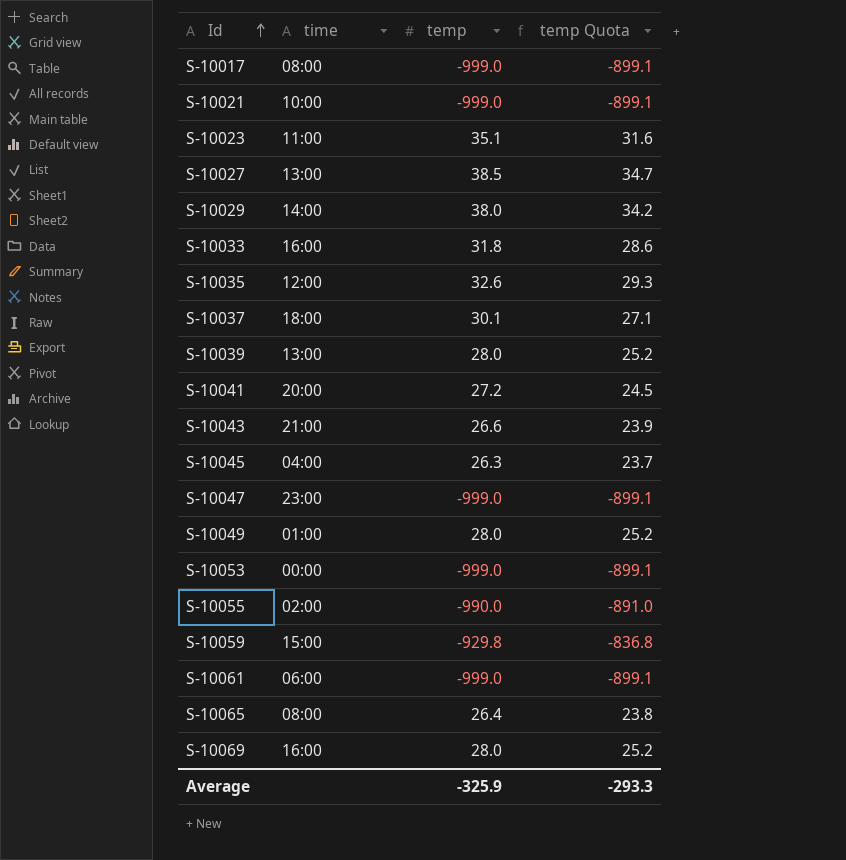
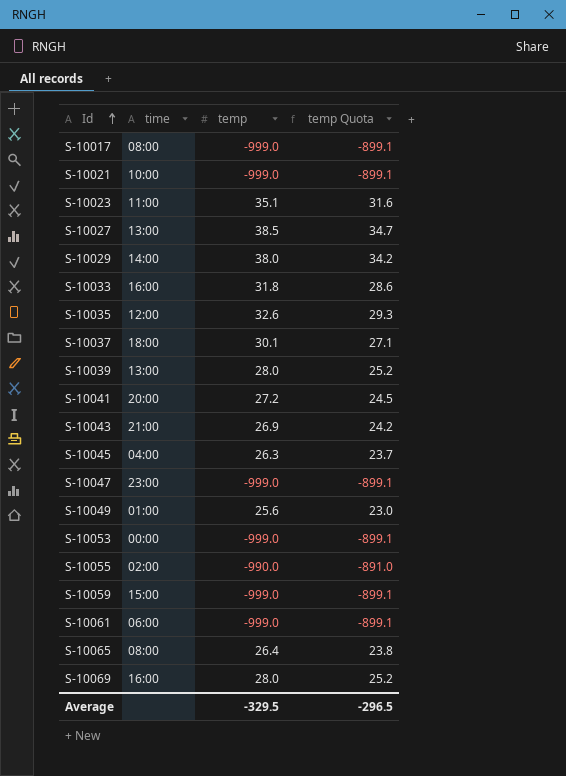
S-10043 | temp: 26.6 -> 26.9
S-10043 | temp Quota: 23.9 -> 24.2
S-10049 | temp: 28.0 -> 25.6
S-10049 | temp Quota: 25.2 -> 23.0
S-10059 | temp: -929.8 -> -999.0
S-10059 | temp Quota: -836.8 -> -899.1
Average | temp: -325.9 -> -329.5
Average | temp Quota: -293.3 -> -296.5

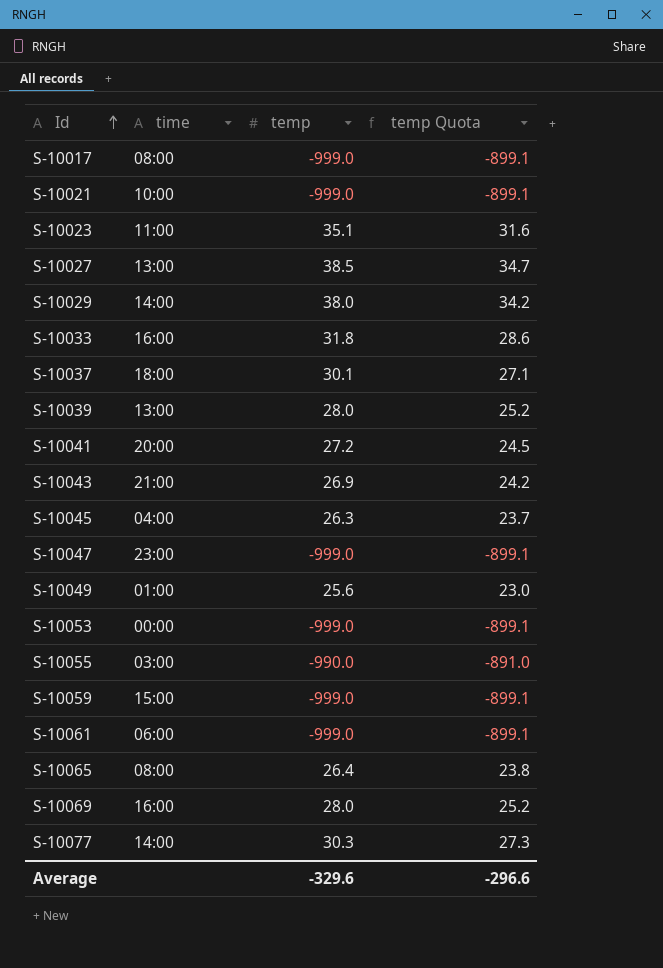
row S-10035: 12:00 | 32.6 | 29.3 -> none
S-10055 | time: 02:00 -> 03:00
row S-10077: none -> 14:00 | 30.3 | 27.3
Average | temp: -329.5 -> -329.6
Average | temp Quota: -296.5 -> -296.6

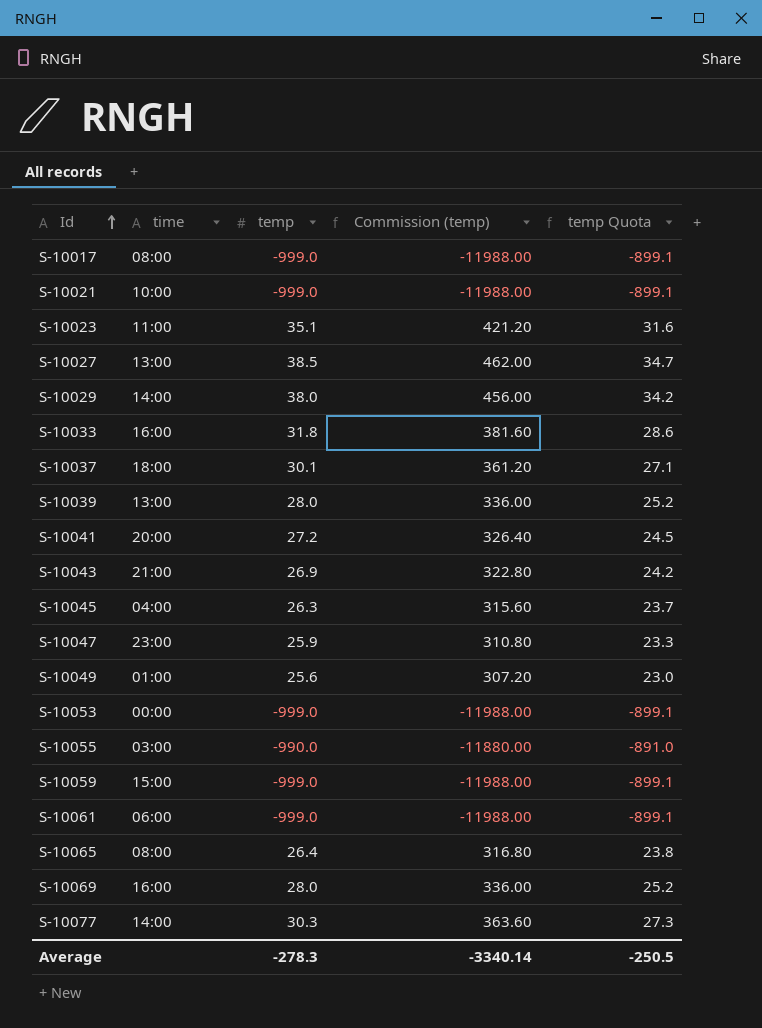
column Commission (temp) | formula: none -> [temp] * 12
S-10047 | temp: -999.0 -> 25.9
S-10047 | temp Quota: -899.1 -> 23.3
Average | temp: -329.6 -> -278.3
Average | temp Quota: -296.6 -> -250.5

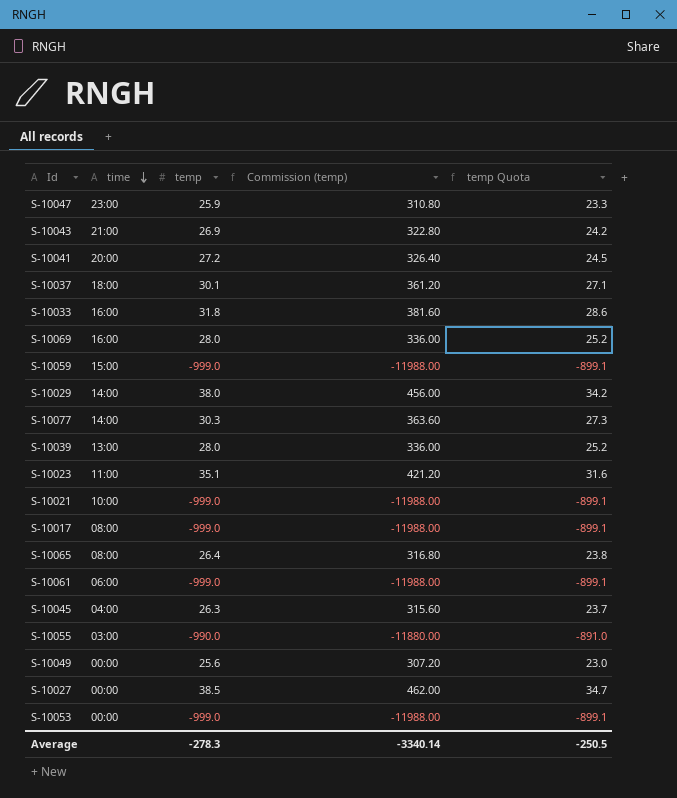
row order: Id ascending -> time descending
S-10049 | time: 01:00 -> 00:00
S-10027 | time: 13:00 -> 00:00

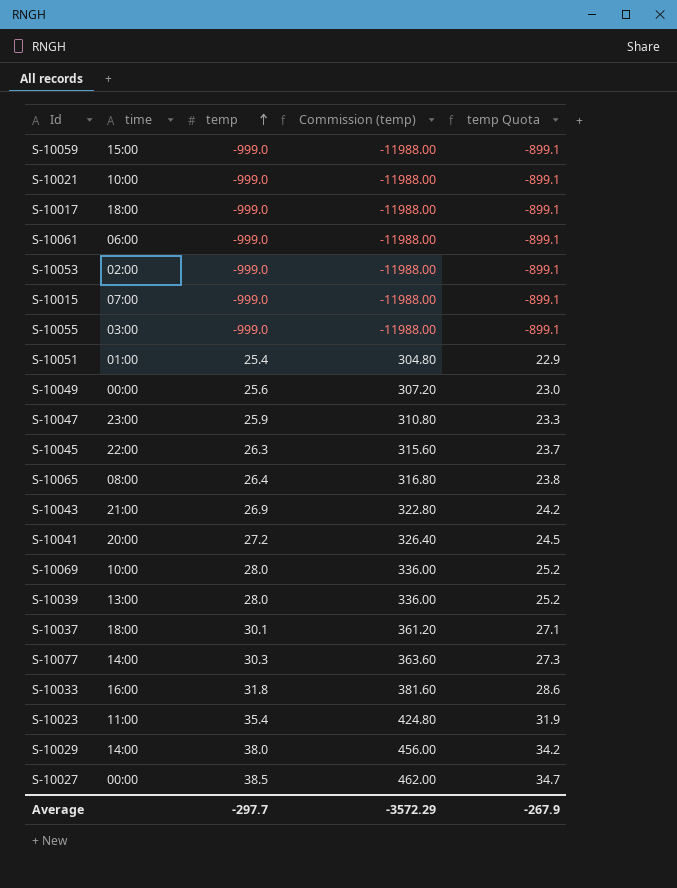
row order: time descending -> temp ascending
S-10017 | time: 08:00 -> 18:00
S-10053 | time: 00:00 -> 02:00
row S-10015: none -> 07:00 | -999.0 | -11988.00 | -899.1
S-10055 | temp: -990.0 -> -999.0
S-10055 | Commission (temp): -11880.00 -> -11988.00
S-10055 | temp Quota: -891.0 -> -899.1
row S-10051: none -> 01:00 | 25.4 | 304.80 | 22.9
S-10045 | time: 04:00 -> 22:00
S-10069 | time: 16:00 -> 10:00
S-10023 | temp: 35.1 -> 35.4
S-10023 | Commission (temp): 421.20 -> 424.80
S-10023 | temp Quota: 31.6 -> 31.9
Average | temp: -278.3 -> -297.7
Average | Commission (temp): -3340.14 -> -3572.29
Average | temp Quota: -250.5 -> -267.9

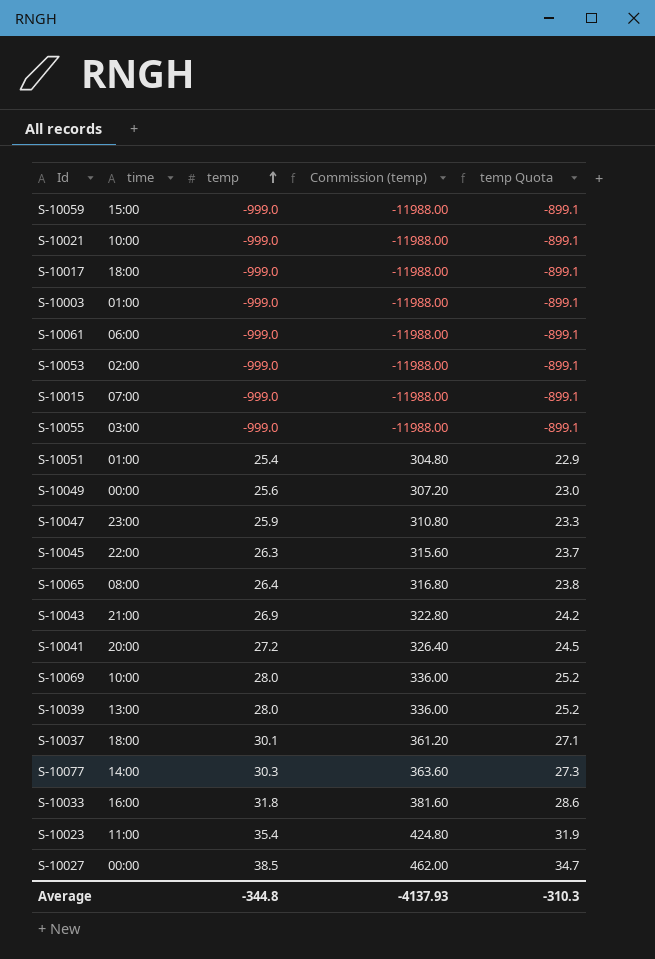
row S-10029: 14:00 | 38.0 | 456.00 | 34.2 -> none
row S-10003: none -> 01:00 | -999.0 | -11988.00 | -899.1
Average | temp: -297.7 -> -344.8
Average | Commission (temp): -3572.29 -> -4137.93
Average | temp Quota: -267.9 -> -310.3

